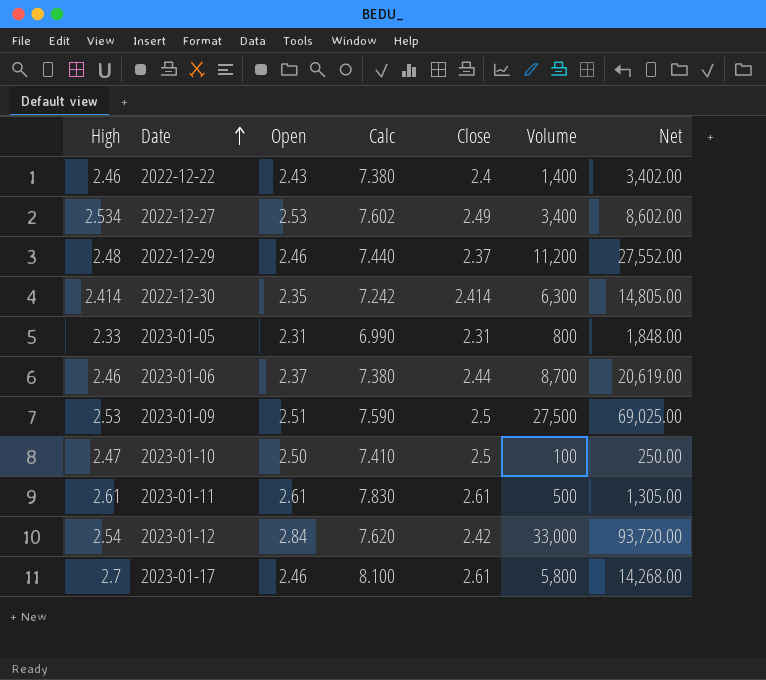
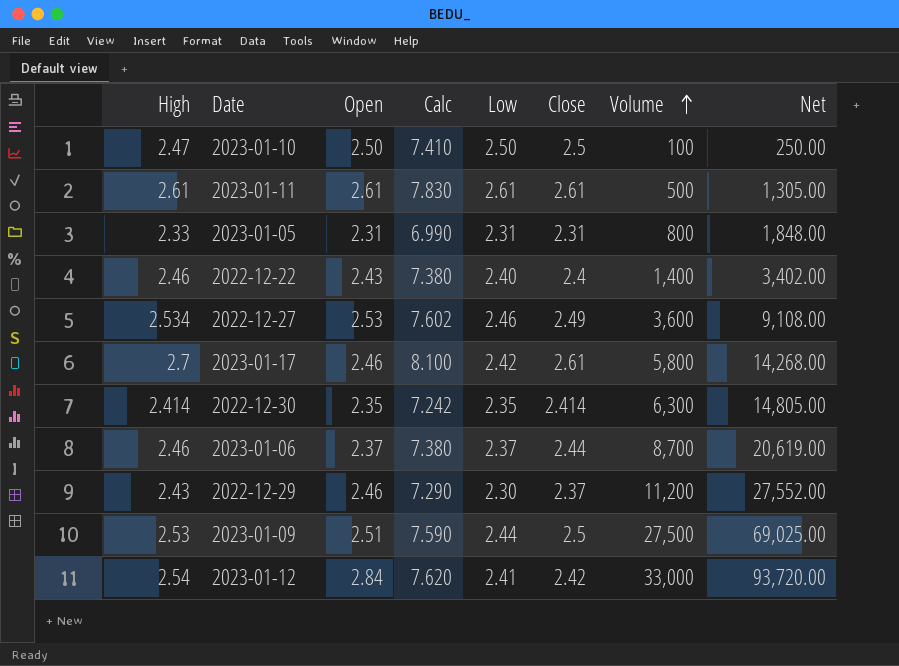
row order: Date ascending -> Volume ascending
column Low | position: none -> 5
2022-12-27 | Volume: 3,400 -> 3,600
2022-12-27 | Net: 8,602.00 -> 9,108.00
2022-12-29 | High: 2.48 -> 2.43
2022-12-29 | Calc: 7.440 -> 7.290

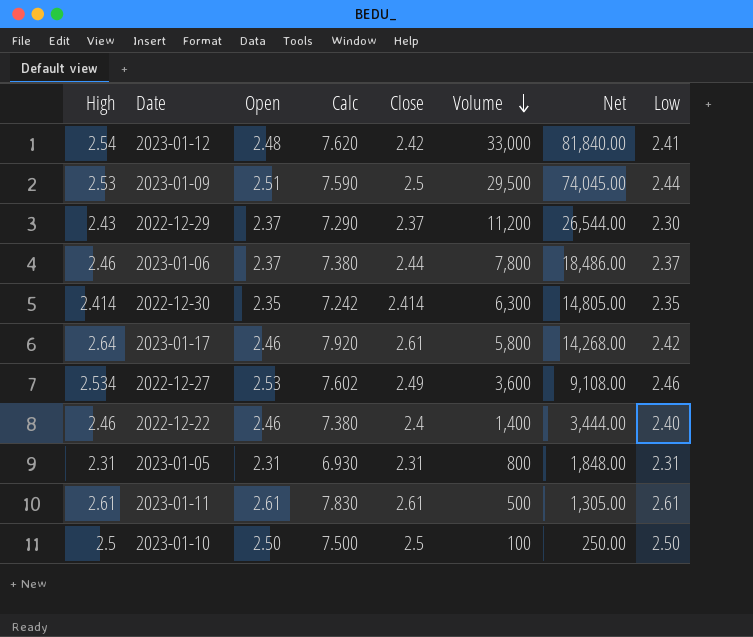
row order: Volume ascending -> Volume descending
column Low | position: 5 -> 8
2023-01-12 | Open: 2.84 -> 2.48
2023-01-12 | Net: 93,720.00 -> 81,840.00
2023-01-09 | Volume: 27,500 -> 29,500
2023-01-09 | Net: 69,025.00 -> 74,045.00
2022-12-29 | Open: 2.46 -> 2.37
2022-12-29 | Net: 27,552.00 -> 26,544.00
2023-01-06 | Volume: 8,700 -> 7,800
2023-01-06 | Net: 20,619.00 -> 18,486.00
2023-01-17 | High: 2.7 -> 2.64
2023-01-17 | Calc: 8.100 -> 7.920
2022-12-22 | Open: 2.43 -> 2.46
2022-12-22 | Net: 3,402.00 -> 3,444.00
2023-01-05 | High: 2.33 -> 2.31
2023-01-05 | Calc: 6.990 -> 6.930
2023-01-10 | High: 2.47 -> 2.5
2023-01-10 | Calc: 7.410 -> 7.500

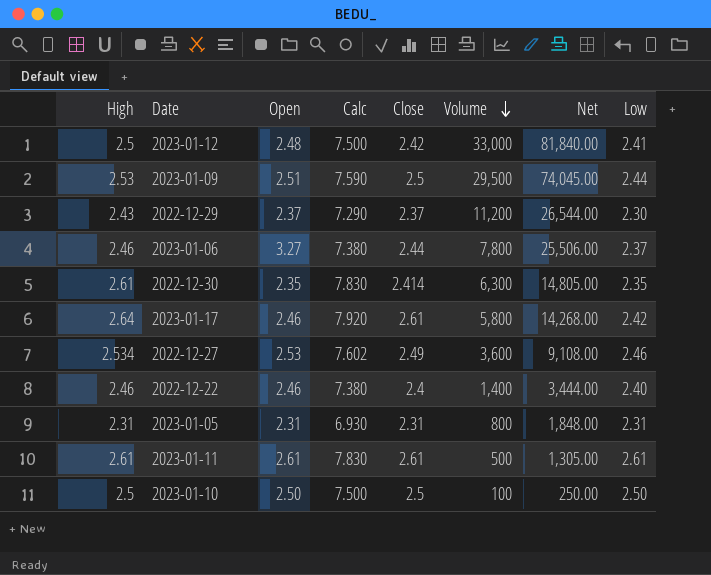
2023-01-12 | High: 2.54 -> 2.5
2023-01-12 | Calc: 7.620 -> 7.500
2023-01-06 | Open: 2.37 -> 3.27
2023-01-06 | Net: 18,486.00 -> 25,506.00
2022-12-30 | High: 2.414 -> 2.61
2022-12-30 | Calc: 7.242 -> 7.830

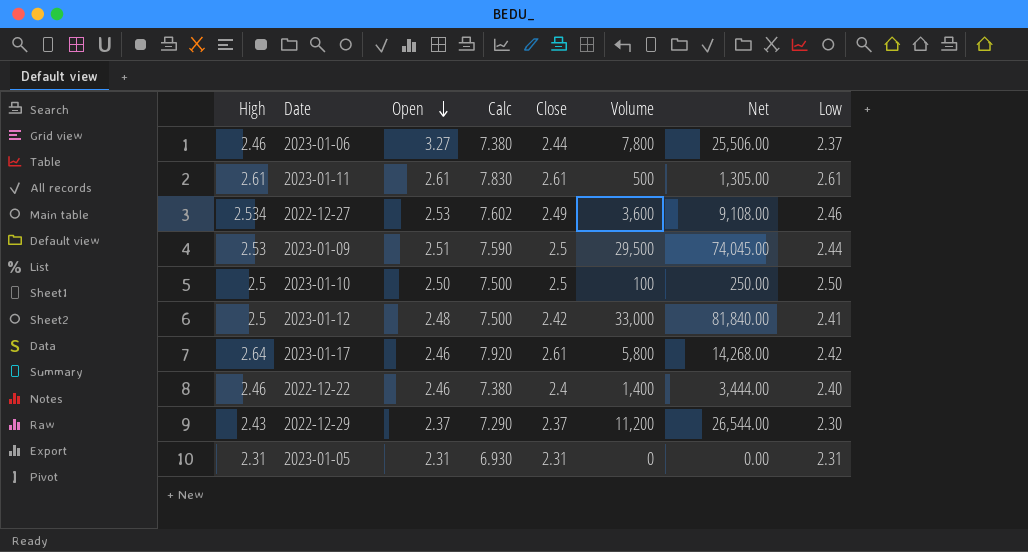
row order: Volume descending -> Open descending
row 2022-12-30: 2.61 | 2.35 | 7.830 | 2.414 | 6,300 | 14,805.00 | 2.35 -> none
2023-01-05 | Volume: 800 -> 0
2023-01-05 | Net: 1,848.00 -> 0.00

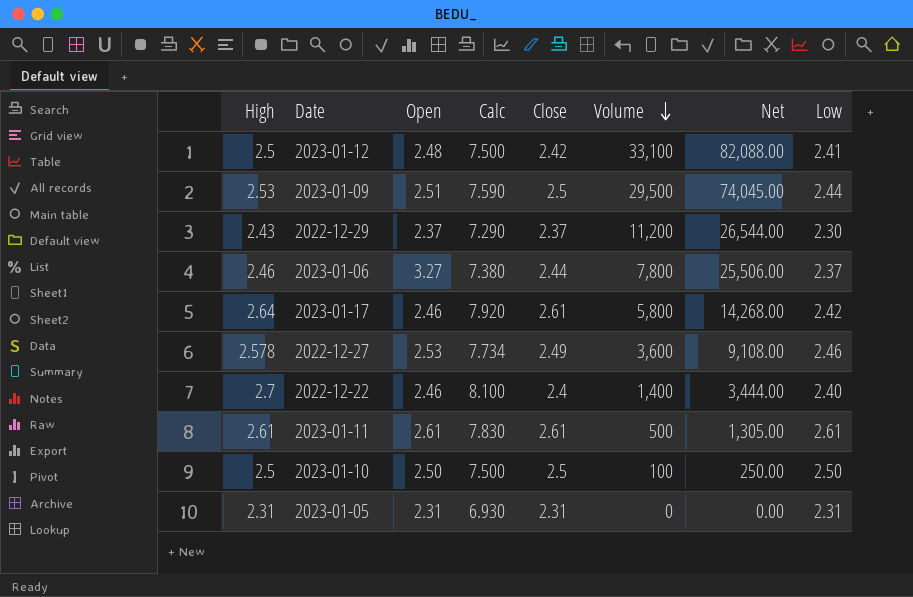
row order: Open descending -> Volume descending
2023-01-12 | Volume: 33,000 -> 33,100
2023-01-12 | Net: 81,840.00 -> 82,088.00
2022-12-27 | High: 2.534 -> 2.578
2022-12-27 | Calc: 7.602 -> 7.734
2022-12-22 | High: 2.46 -> 2.7
2022-12-22 | Calc: 7.380 -> 8.100

